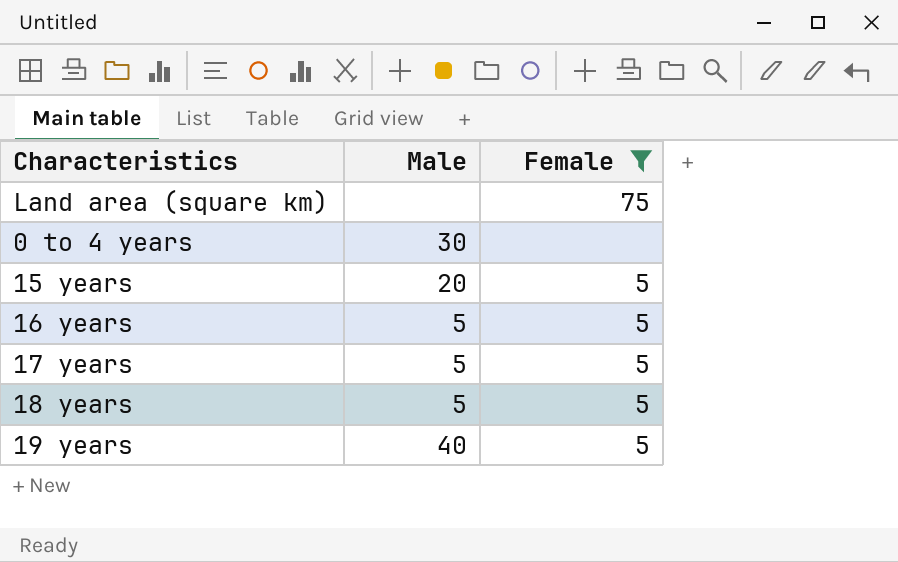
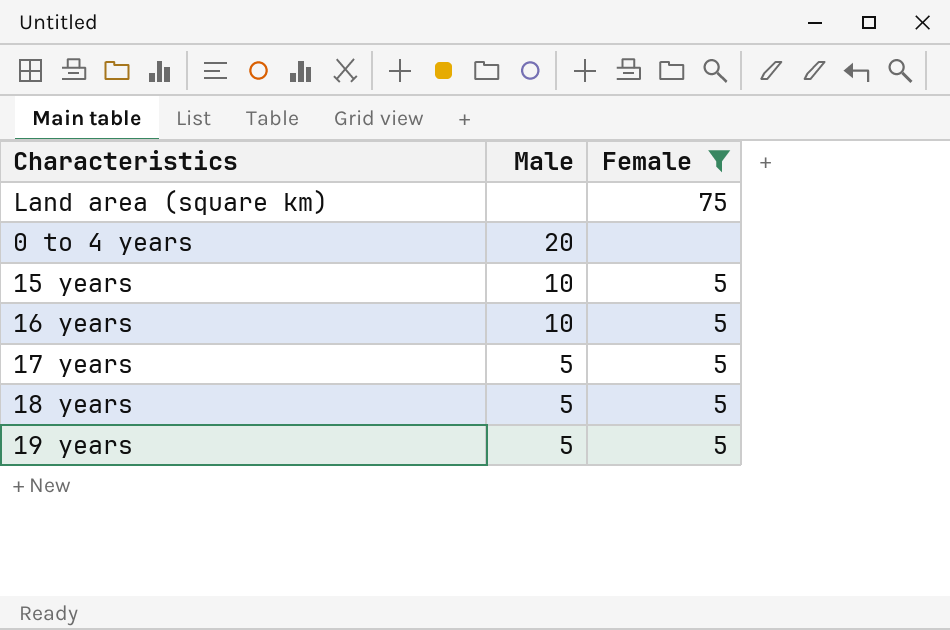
0 to 4 years | Male: 30 -> 20
15 years | Male: 20 -> 10
16 years | Male: 5 -> 10
19 years | Male: 40 -> 5

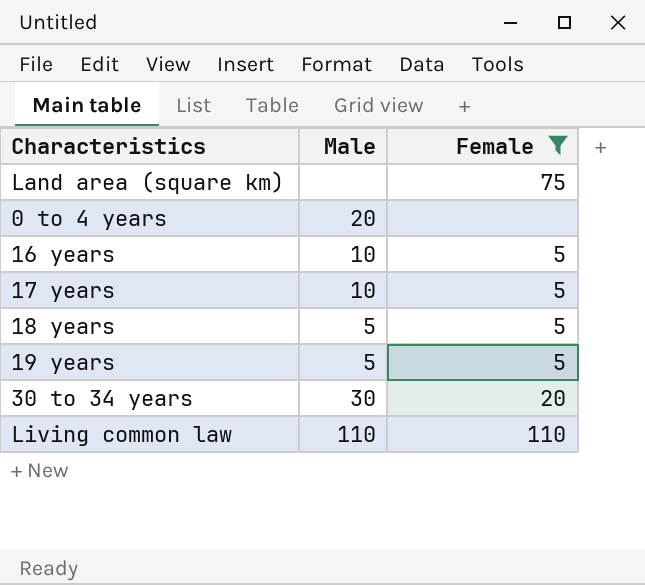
row 15 years: 10 | 5 -> none
17 years | Male: 5 -> 10
row 30 to 34 years: none -> 30 | 20
row Living common law: none -> 110 | 110

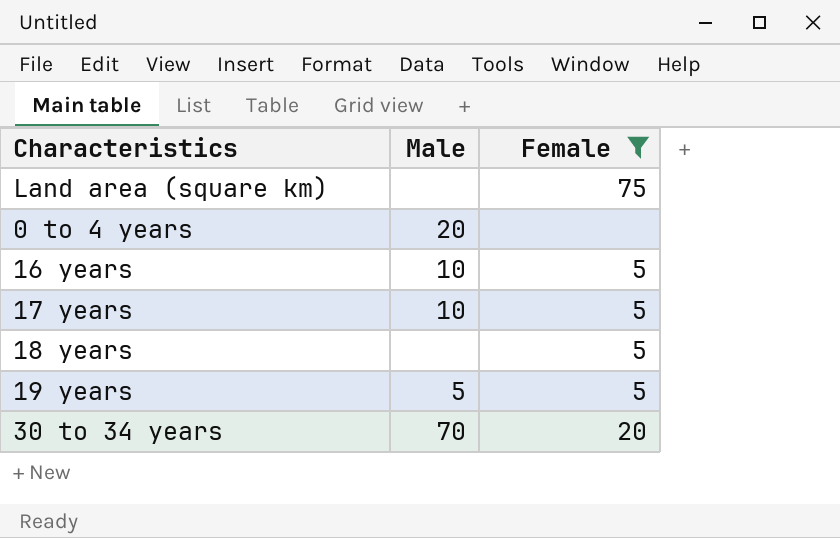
row Living common law: 110 | 110 -> none
18 years | Male: 5 -> none
30 to 34 years | Male: 30 -> 70

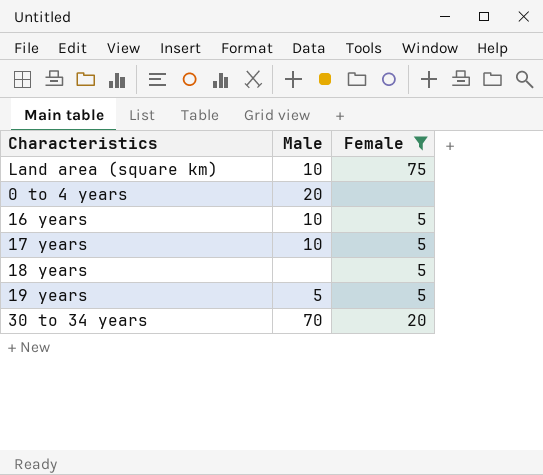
Land area (square km) | Male: none -> 10

